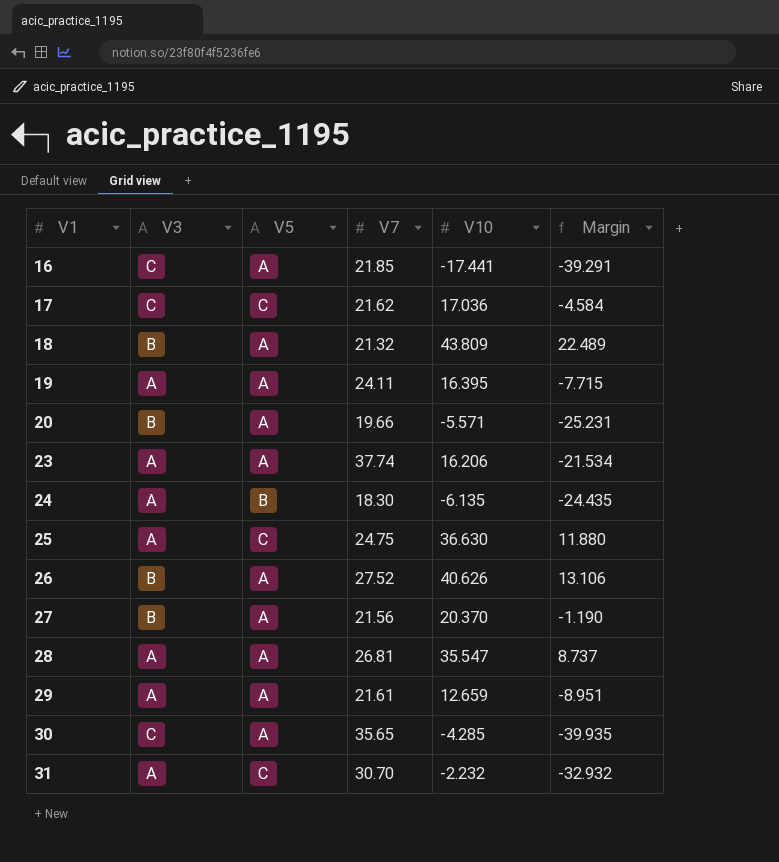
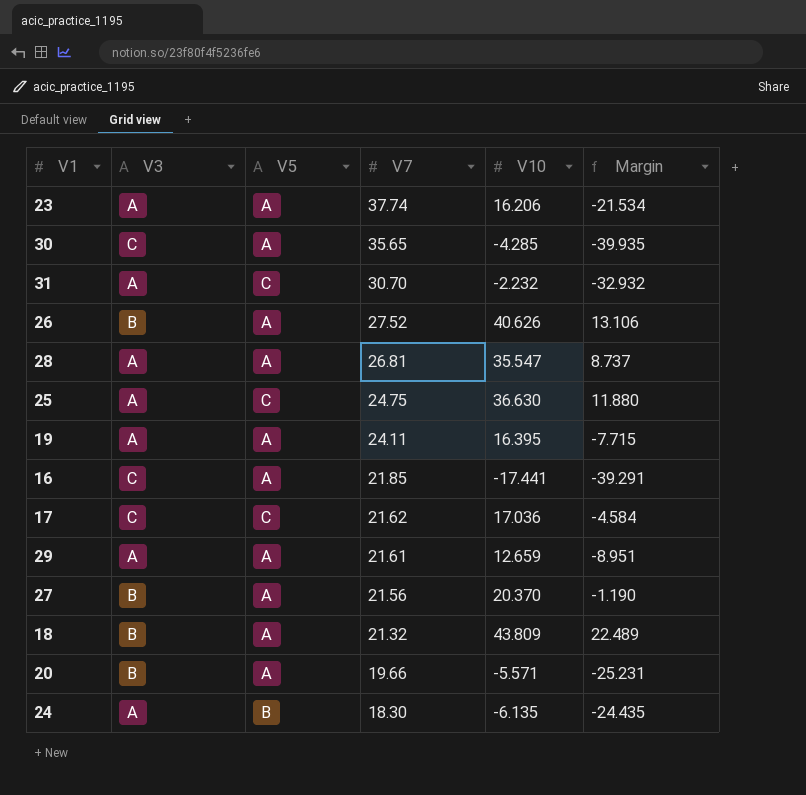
row order: V1 ascending -> V7 descending

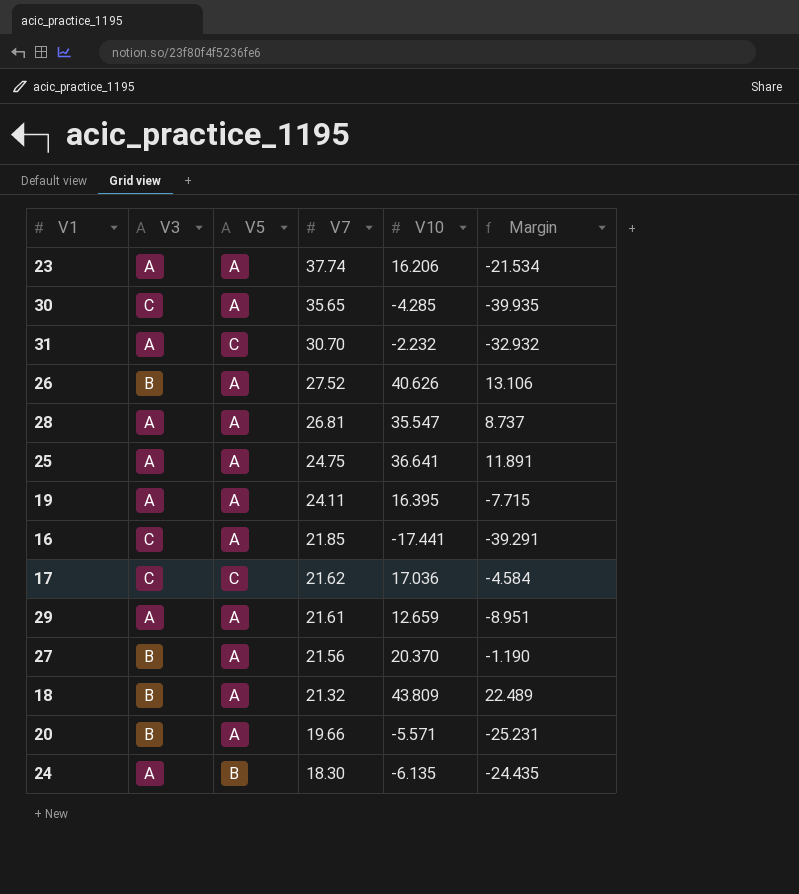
25 | V5: C -> A
25 | V10: 36.630 -> 36.641
25 | Margin: 11.880 -> 11.891

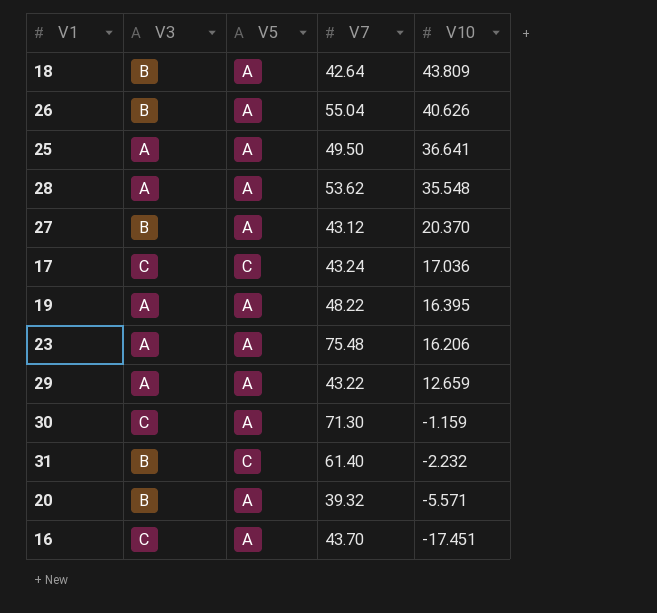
row order: V7 descending -> V10 descending
column Margin | formula: [V10] - [V7] -> none
row 24: A | B | 18.30 | -6.135 | -24.435 -> none
18 | V7: 21.32 -> 42.64
26 | V7: 27.52 -> 55.04
25 | V7: 24.75 -> 49.50
28 | V7: 26.81 -> 53.62
28 | V10: 35.547 -> 35.548
27 | V7: 21.56 -> 43.12
17 | V7: 21.62 -> 43.24
19 | V7: 24.11 -> 48.22
23 | V7: 37.74 -> 75.48
29 | V7: 21.61 -> 43.22
30 | V7: 35.65 -> 71.30
30 | V10: -4.285 -> -1.159
31 | V3: A -> B
31 | V7: 30.70 -> 61.40
20 | V7: 19.66 -> 39.32
16 | V7: 21.85 -> 43.70
16 | V10: -17.441 -> -17.451

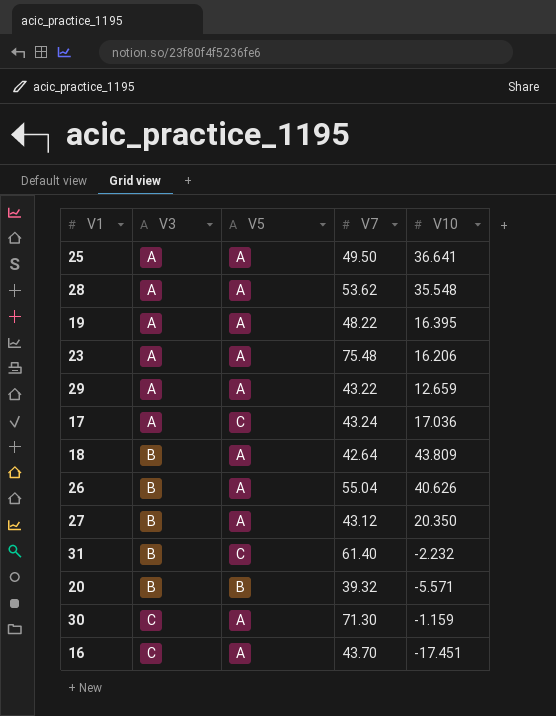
row order: V10 descending -> V3 ascending
17 | V3: C -> A
27 | V10: 20.370 -> 20.350
20 | V5: A -> B

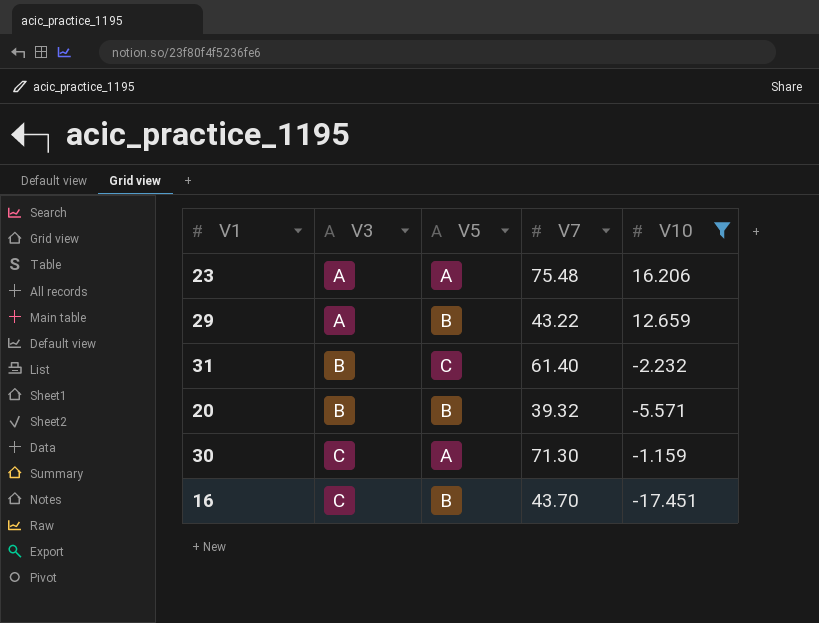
filter: none -> V10 <= 16.206
29 | V5: A -> B
16 | V5: A -> B

